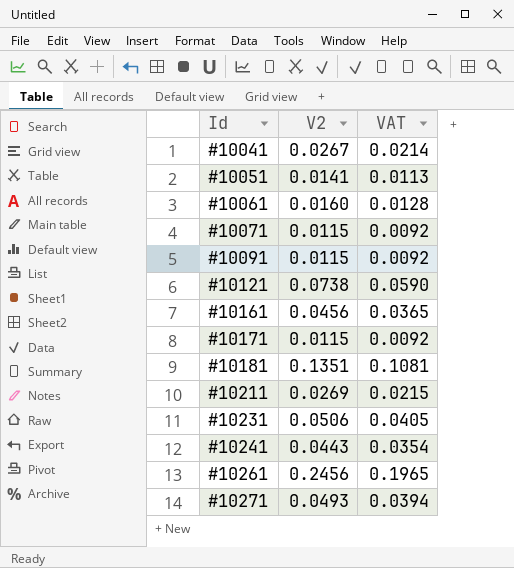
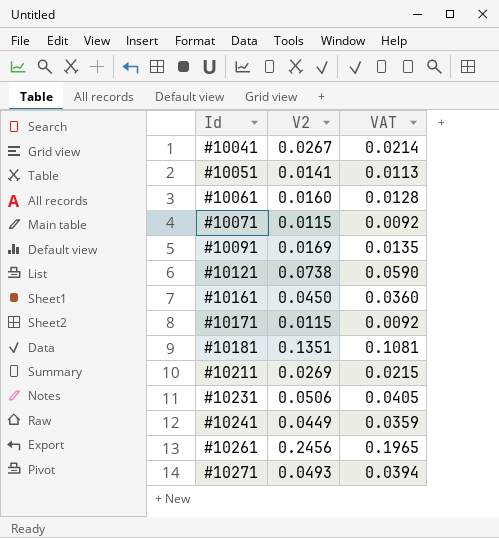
#10091 | V2: 0.0115 -> 0.0169
#10091 | VAT: 0.0092 -> 0.0135
#10161 | V2: 0.0456 -> 0.0450
#10161 | VAT: 0.0365 -> 0.0360
#10241 | V2: 0.0443 -> 0.0449
#10241 | VAT: 0.0354 -> 0.0359

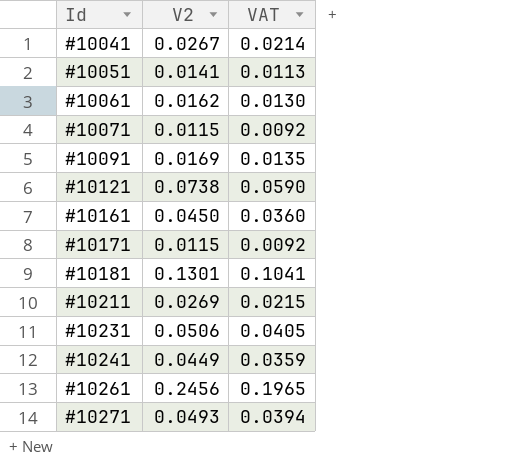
#10061 | V2: 0.0160 -> 0.0162
#10061 | VAT: 0.0128 -> 0.0130
#10181 | V2: 0.1351 -> 0.1301
#10181 | VAT: 0.1081 -> 0.1041

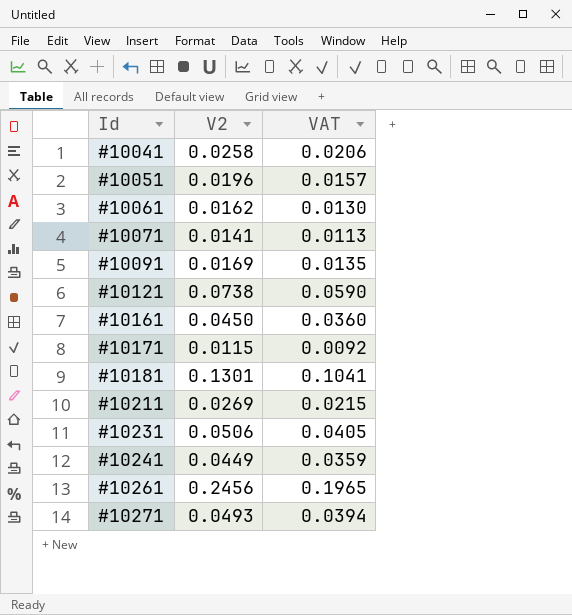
#10041 | V2: 0.0267 -> 0.0258
#10041 | VAT: 0.0214 -> 0.0206
#10051 | V2: 0.0141 -> 0.0196
#10051 | VAT: 0.0113 -> 0.0157
#10071 | V2: 0.0115 -> 0.0141
#10071 | VAT: 0.0092 -> 0.0113

